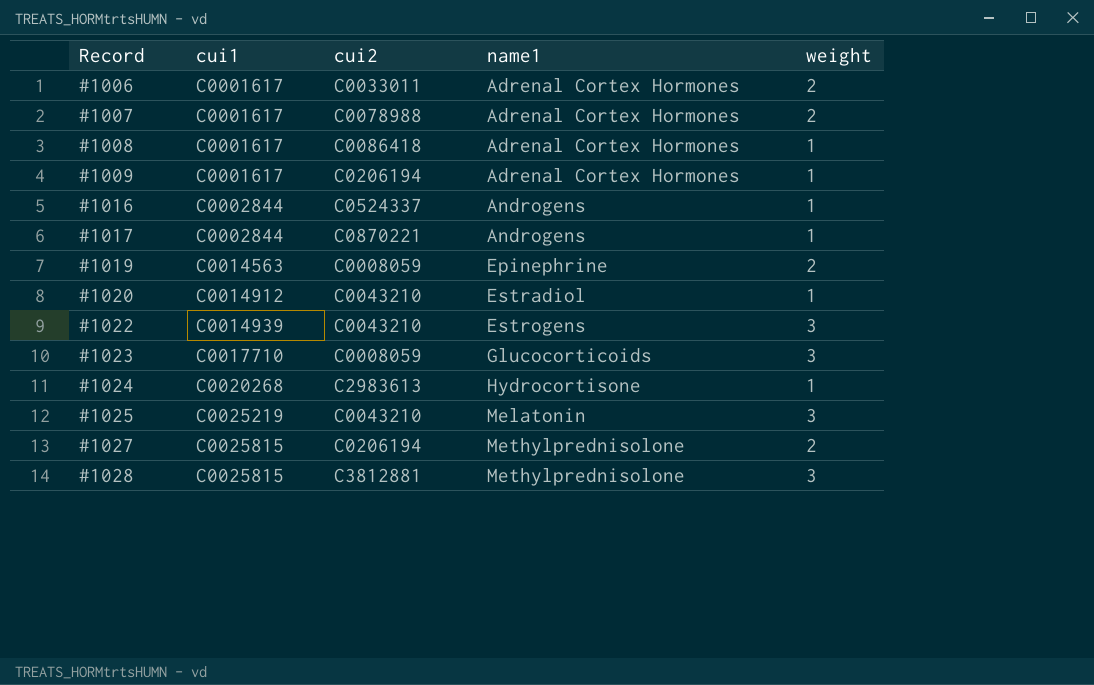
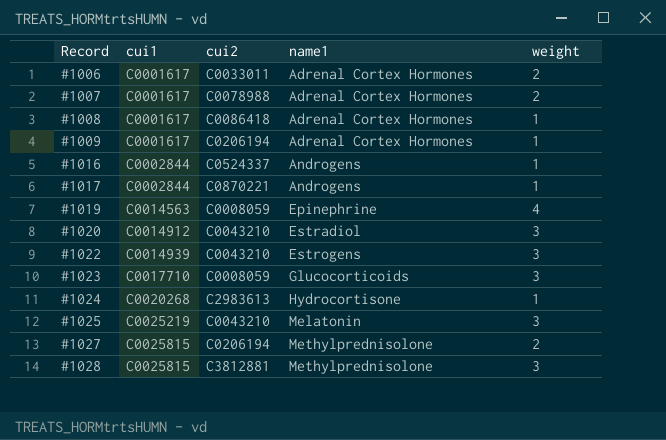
#1019 | weight: 2 -> 4
#1020 | weight: 1 -> 3

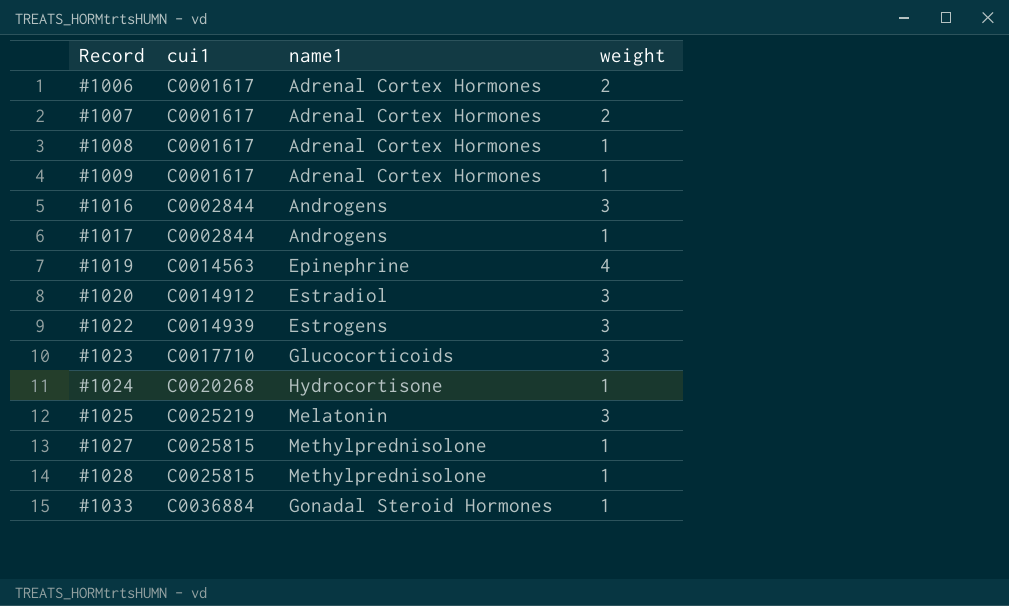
column cui2 | position: 3 -> none
#1016 | weight: 1 -> 3
#1027 | weight: 2 -> 1
#1028 | weight: 3 -> 1
row #1033: none -> C0036884 | Gonadal Steroid Hormones | 1

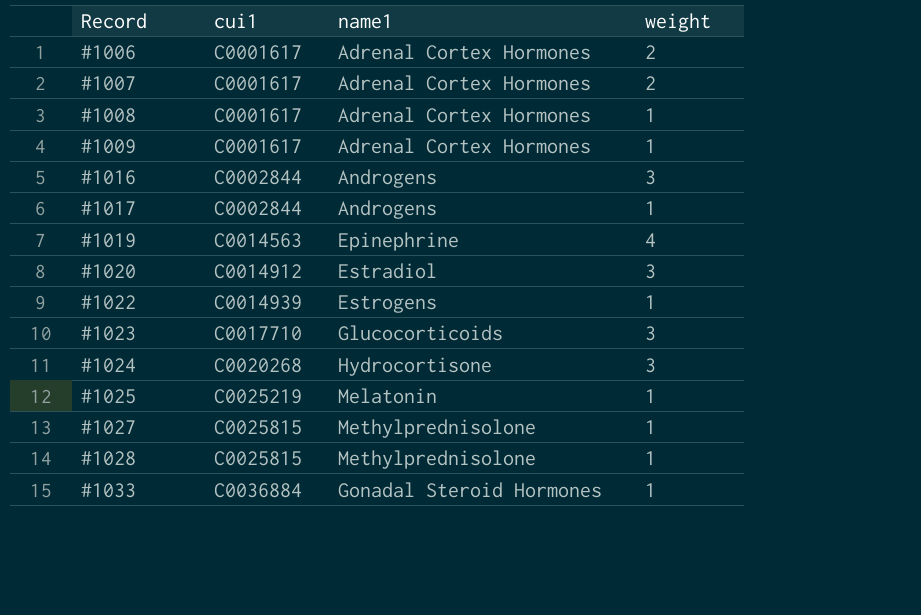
#1022 | weight: 3 -> 1
#1024 | weight: 1 -> 3
#1025 | weight: 3 -> 1

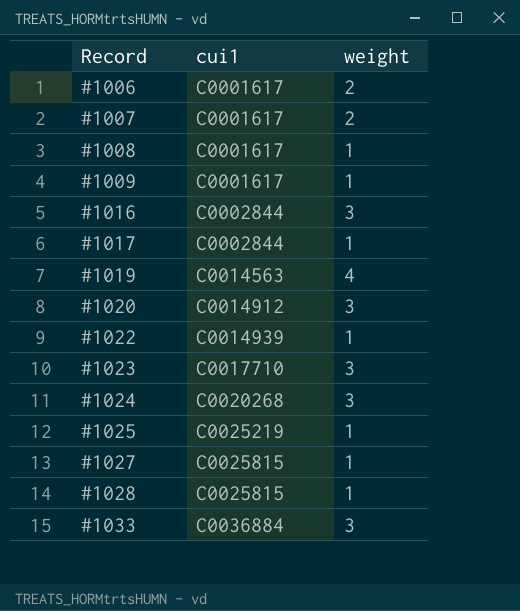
column name1 | position: 3 -> none
#1033 | weight: 1 -> 3

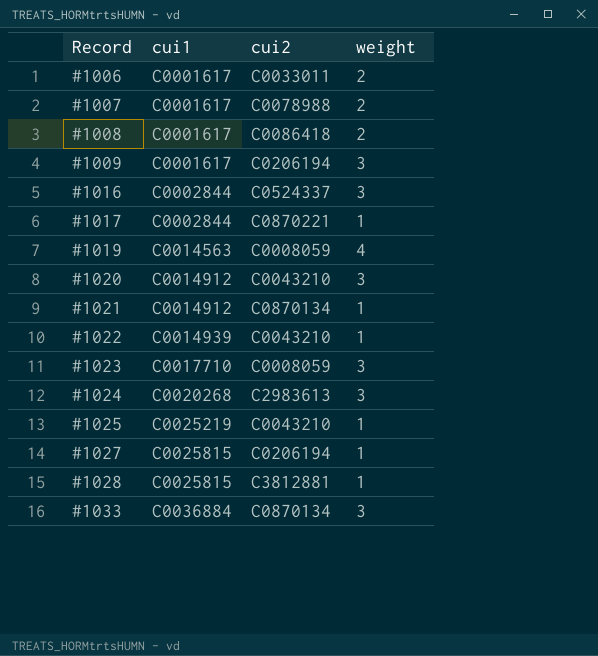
column cui2 | position: none -> 3
#1008 | weight: 1 -> 2
#1009 | weight: 1 -> 3
row #1021: none -> C0014912 | C0870134 | 1

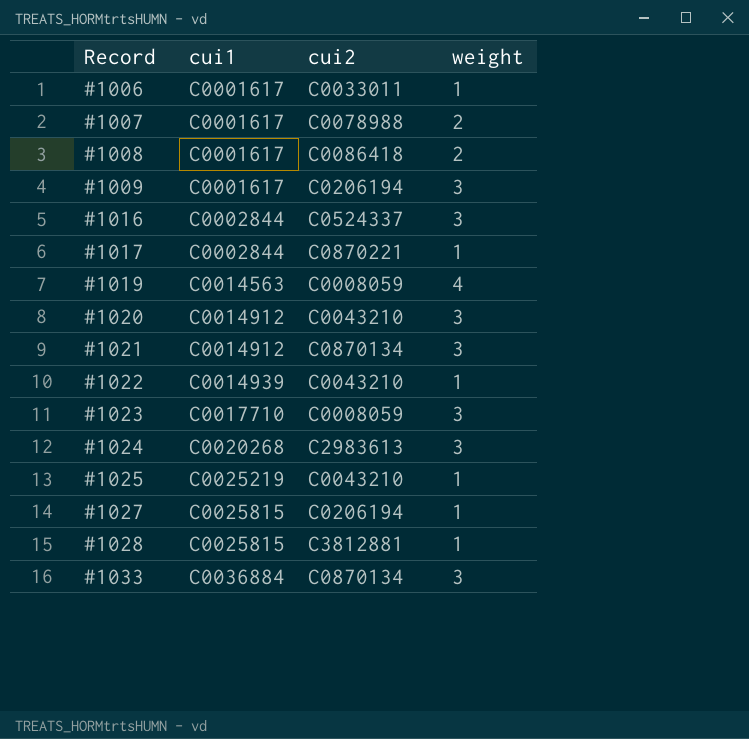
#1006 | weight: 2 -> 1
#1021 | weight: 1 -> 3

